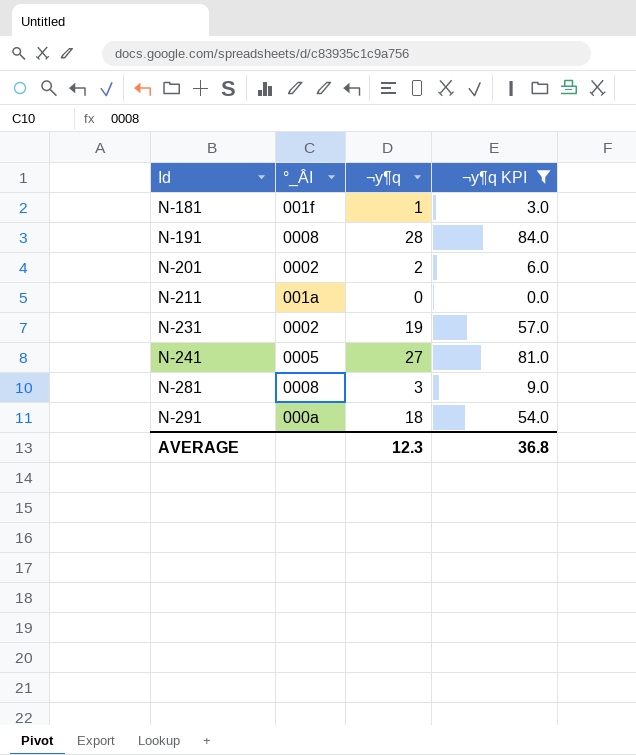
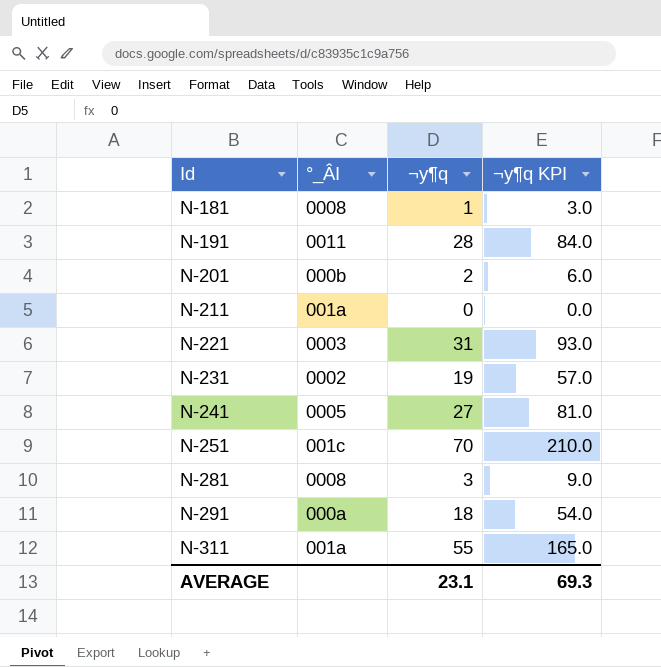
filter: ¬y¶q KPI <= 84.0 -> none
N-181 | °_ÂI: 001f -> 0008
N-191 | °_ÂI: 0008 -> 0011
N-201 | °_ÂI: 0002 -> 000b
AVERAGE | ¬y¶q: 12.3 -> 23.1
AVERAGE | ¬y¶q KPI: 36.8 -> 69.3

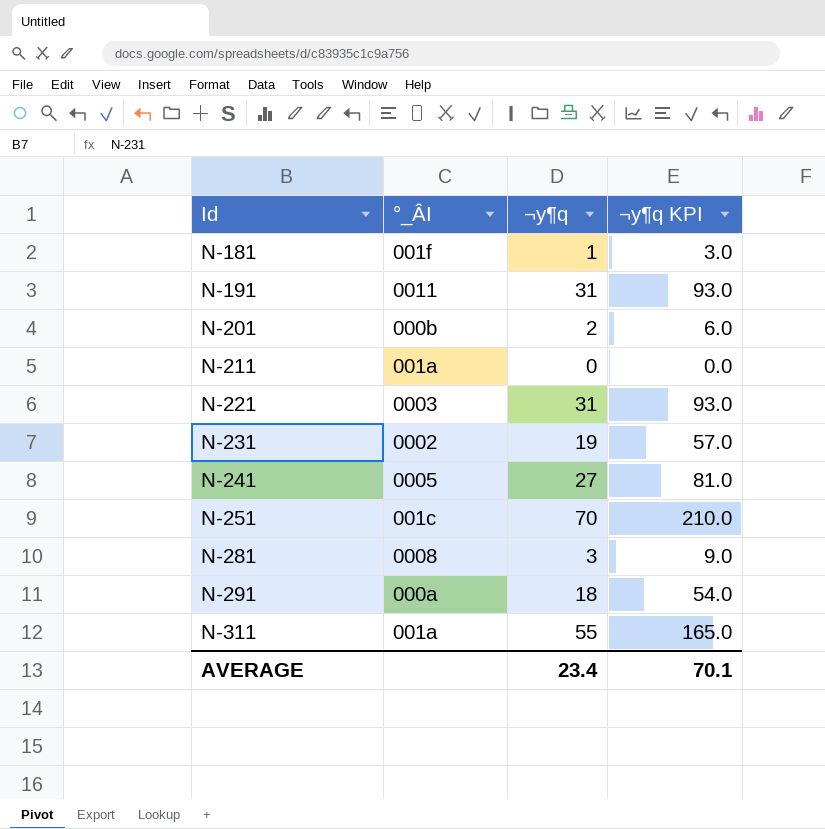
N-181 | °_ÂI: 0008 -> 001f
N-191 | ¬y¶q: 28 -> 31
N-191 | ¬y¶q KPI: 84.0 -> 93.0
AVERAGE | ¬y¶q: 23.1 -> 23.4
AVERAGE | ¬y¶q KPI: 69.3 -> 70.1

